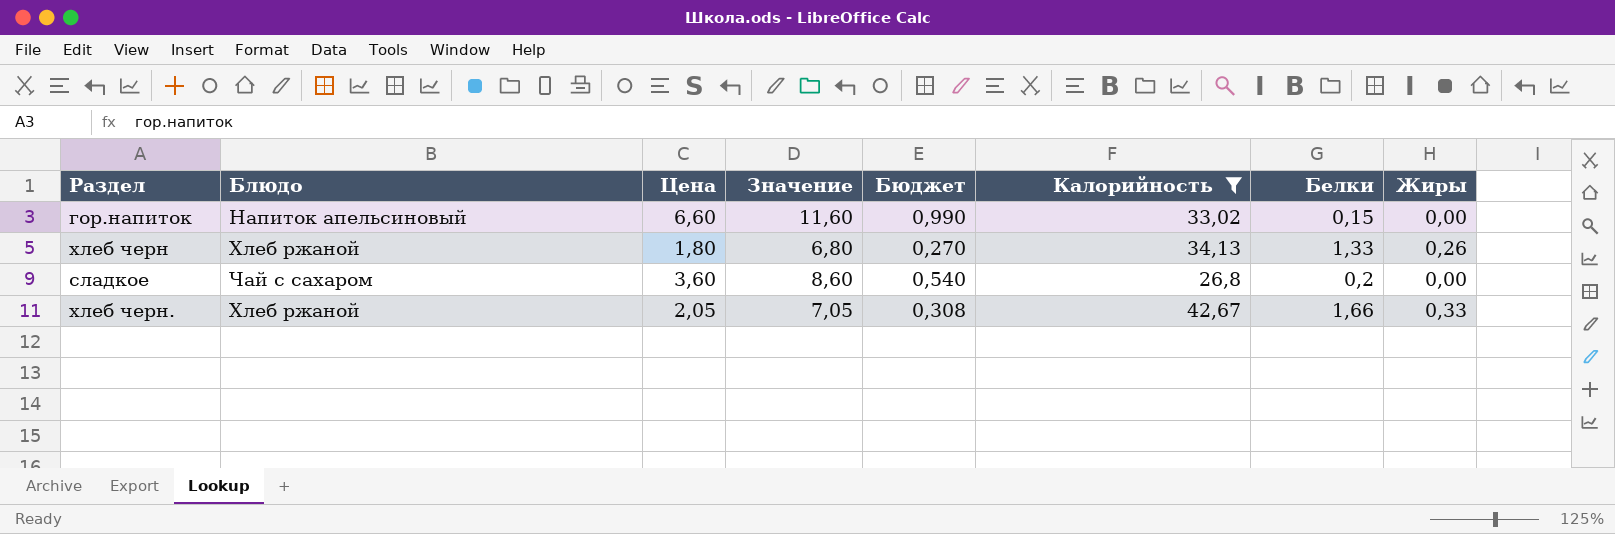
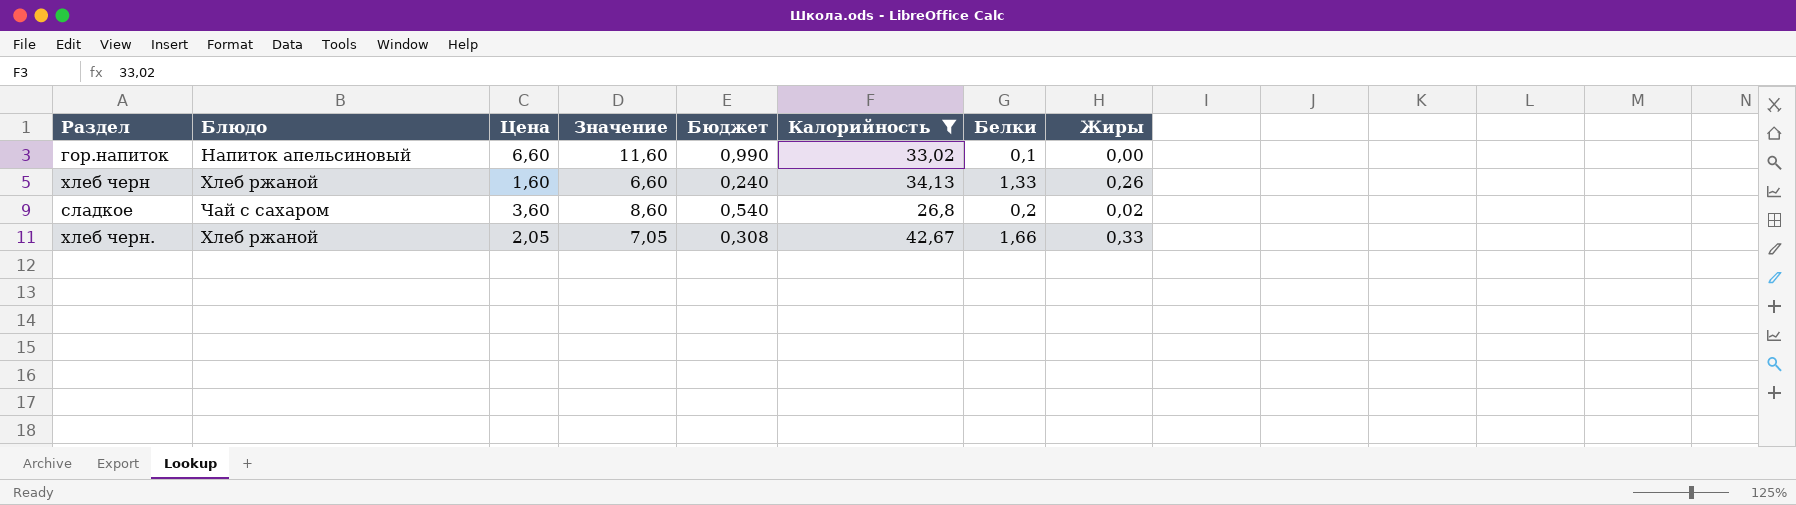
гор.напиток | Белки: 0,15 -> 0,1
хлеб черн | Цена: 1,80 -> 1,60
хлеб черн | Значение: 6,80 -> 6,60
хлеб черн | Бюджет: 0,270 -> 0,240
сладкое | Жиры: 0,00 -> 0,02

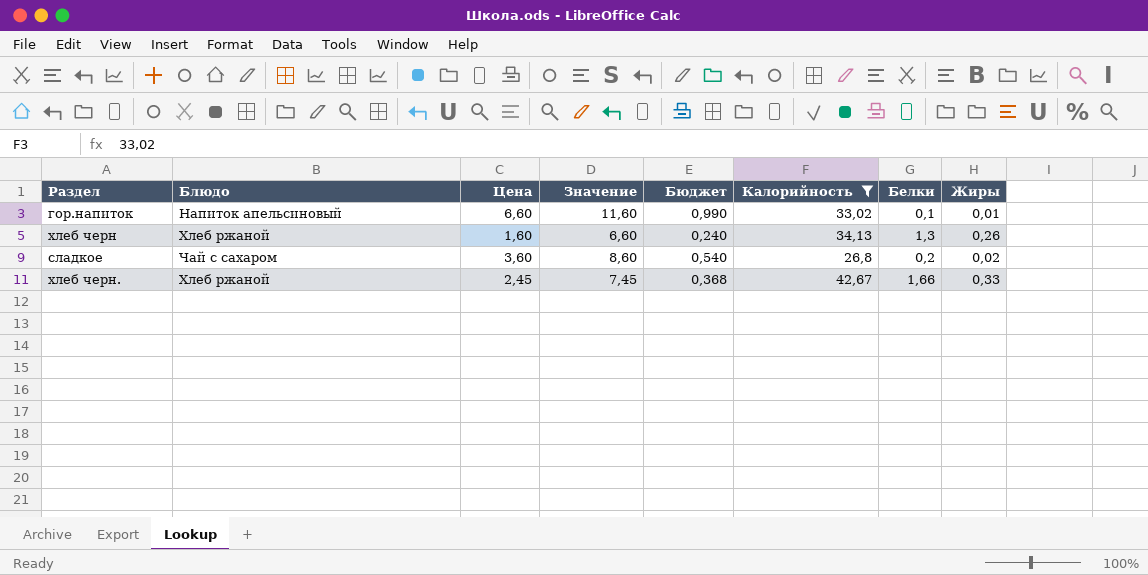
гор.напиток | Жиры: 0,00 -> 0,01
хлеб черн | Белки: 1,33 -> 1,3
хлеб черн. | Цена: 2,05 -> 2,45
хлеб черн. | Значение: 7,05 -> 7,45
хлеб черн. | Бюджет: 0,308 -> 0,368

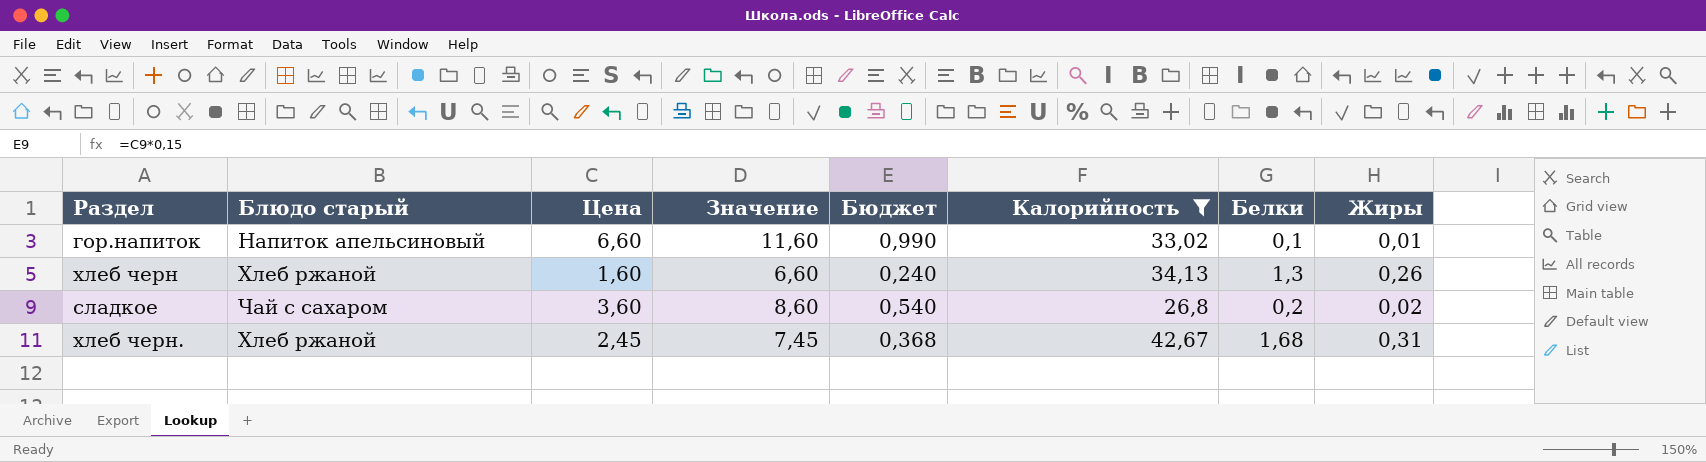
column name: Блюдо -> Блюдо старый
хлеб черн. | Белки: 1,66 -> 1,68
хлеб черн. | Жиры: 0,33 -> 0,31

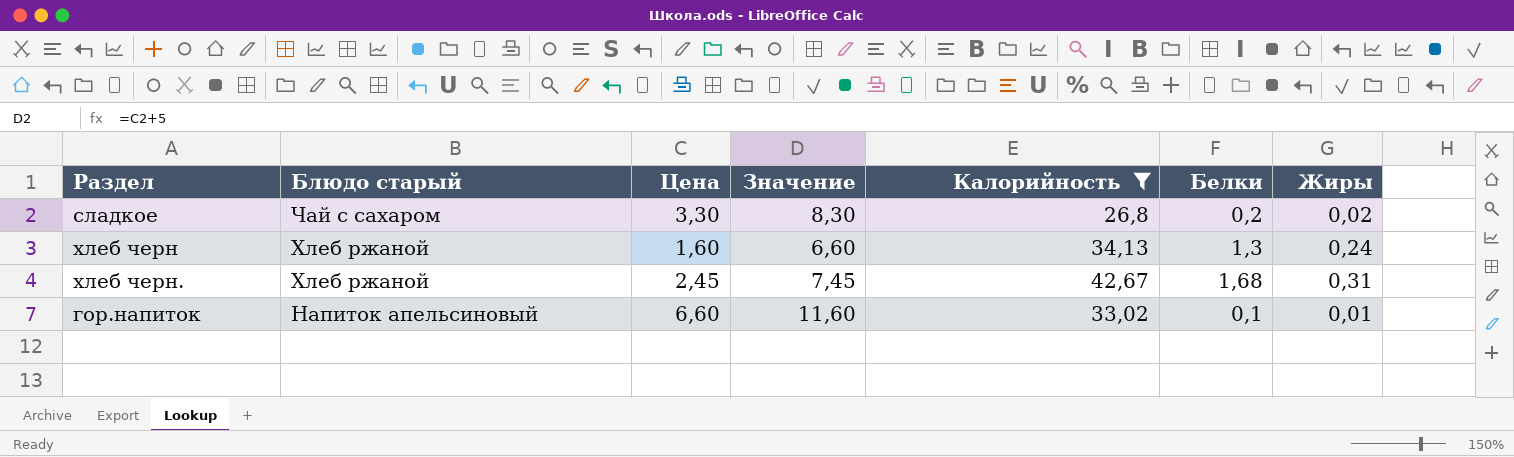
row order: none -> Блюдо старый descending
column Бюджет | formula: [Цена] * 0,15 -> none
сладкое | Цена: 3,60 -> 3,30
сладкое | Значение: 8,60 -> 8,30
хлеб черн | Жиры: 0,26 -> 0,24

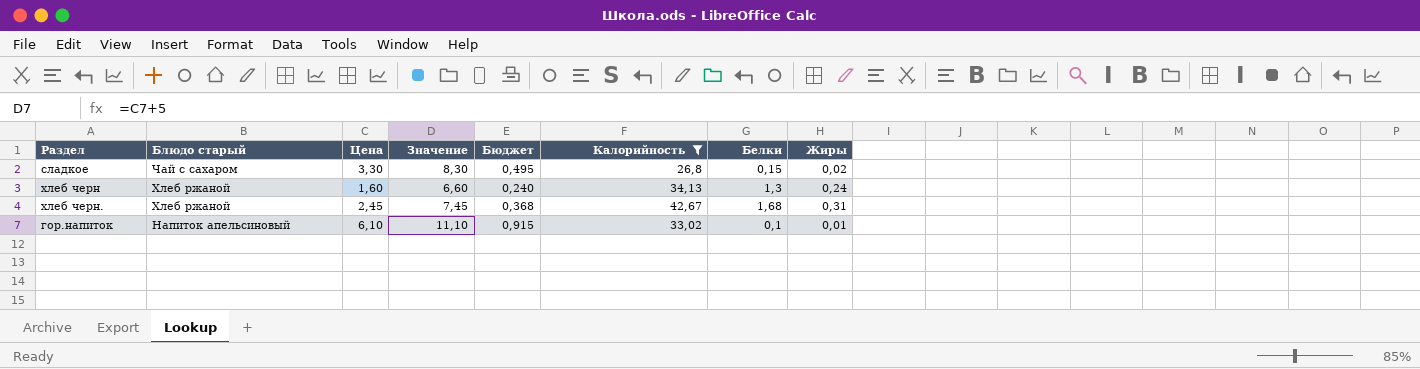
column Бюджет | formula: none -> [Цена] * 0,15
сладкое | Белки: 0,2 -> 0,15
гор.напиток | Цена: 6,60 -> 6,10
гор.напиток | Значение: 11,60 -> 11,10

